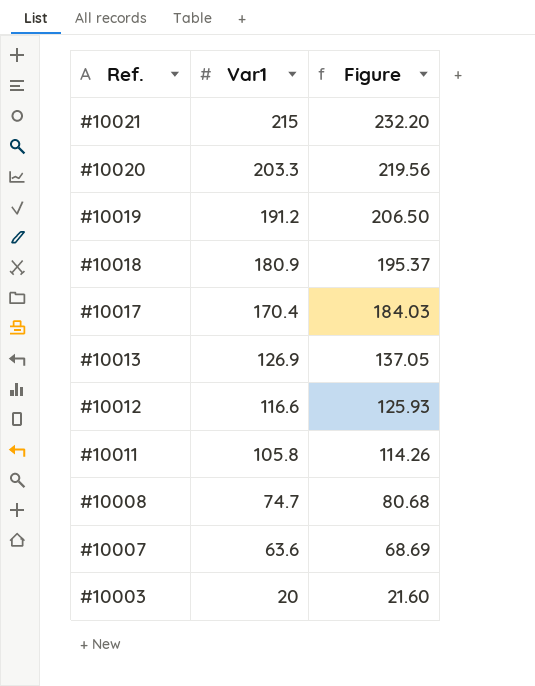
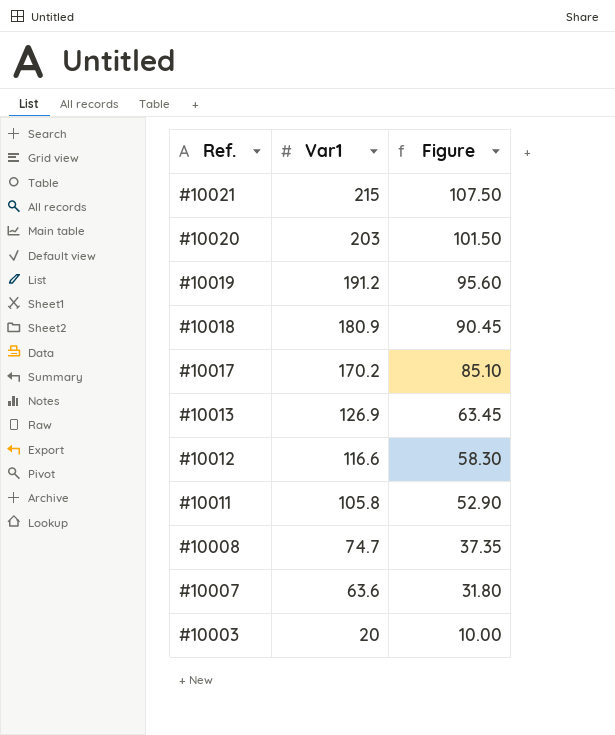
column Figure | formula: [Var1] * 1.08 -> [Var1] * 0.5
#10020 | Var1: 203.3 -> 203
#10017 | Var1: 170.4 -> 170.2

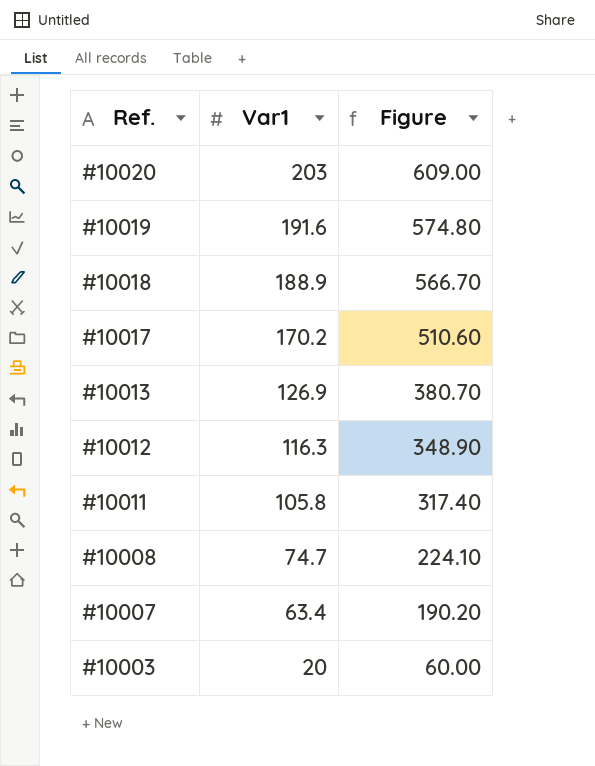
column Figure | formula: [Var1] * 0.5 -> [Var1] * 3
row #10021: 215 | 107.50 -> none
#10019 | Var1: 191.2 -> 191.6
#10018 | Var1: 180.9 -> 188.9
#10012 | Var1: 116.6 -> 116.3
#10007 | Var1: 63.6 -> 63.4

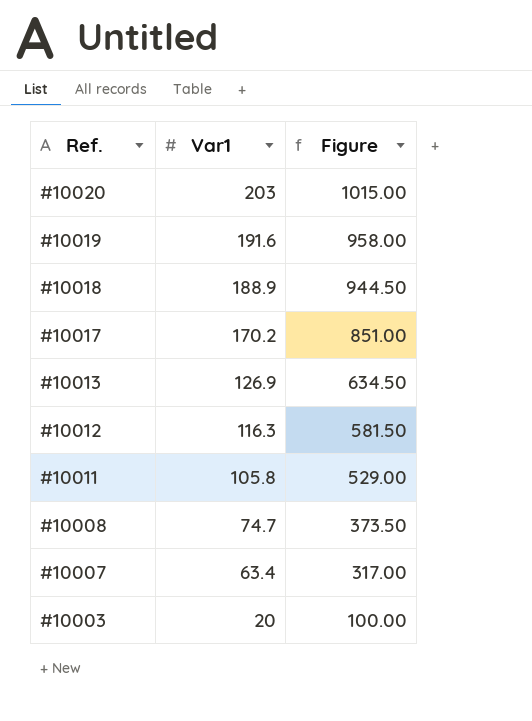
column Figure | formula: [Var1] * 3 -> [Var1] * 5

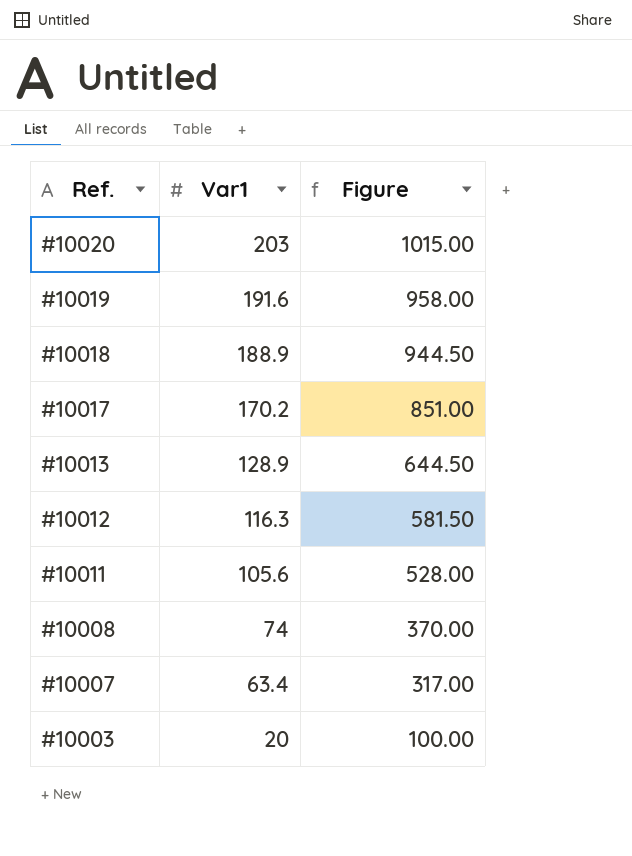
#10013 | Var1: 126.9 -> 128.9
#10013 | Figure: 634.50 -> 644.50
#10011 | Var1: 105.8 -> 105.6
#10011 | Figure: 529.00 -> 528.00
#10008 | Var1: 74.7 -> 74
#10008 | Figure: 373.50 -> 370.00

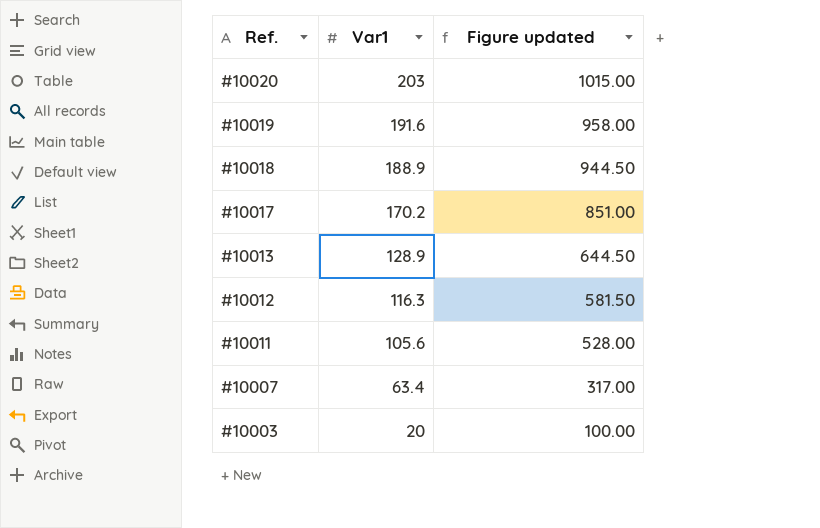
column name: Figure -> Figure updated
row #10008: 74 | 370.00 -> none

